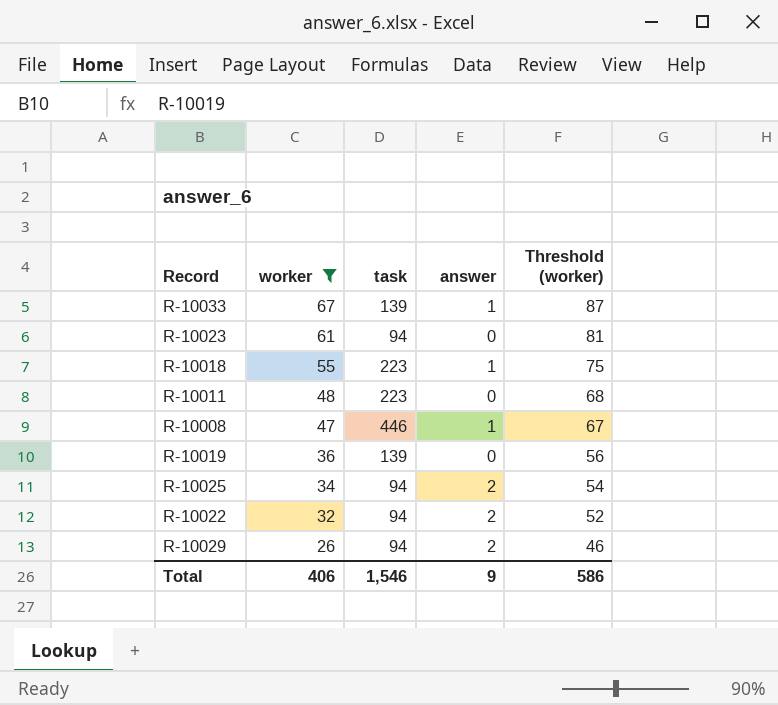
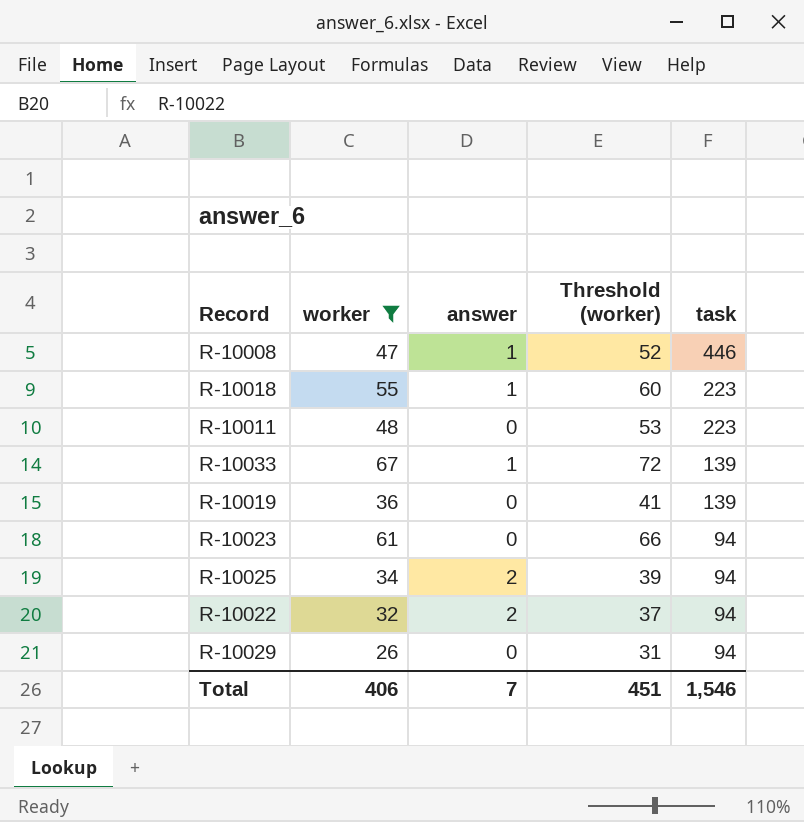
row order: worker descending -> task descending
column Threshold (worker) | formula: [worker] + 20 -> [worker] + 5
column task | position: 3 -> 5
R-10029 | answer: 2 -> 0
Total | answer: 9 -> 7
Total | Threshold (worker): 586 -> 451

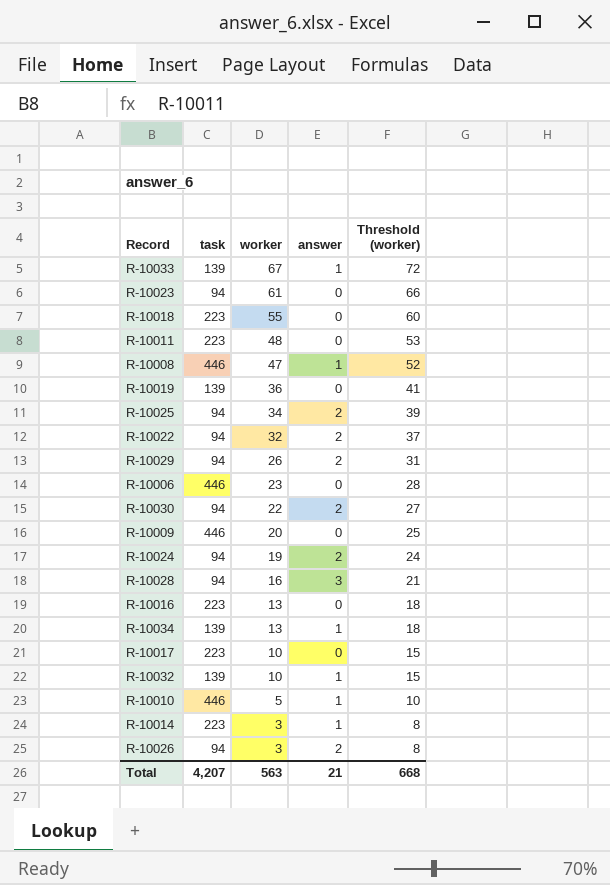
filter: worker >= 26 -> none
row order: task descending -> worker descending
column task | position: 5 -> 2
R-10018 | answer: 1 -> 0
R-10029 | answer: 0 -> 2
Total | task: 1,546 -> 4,207
Total | worker: 406 -> 563
Total | answer: 7 -> 21
Total | Threshold (worker): 451 -> 668

